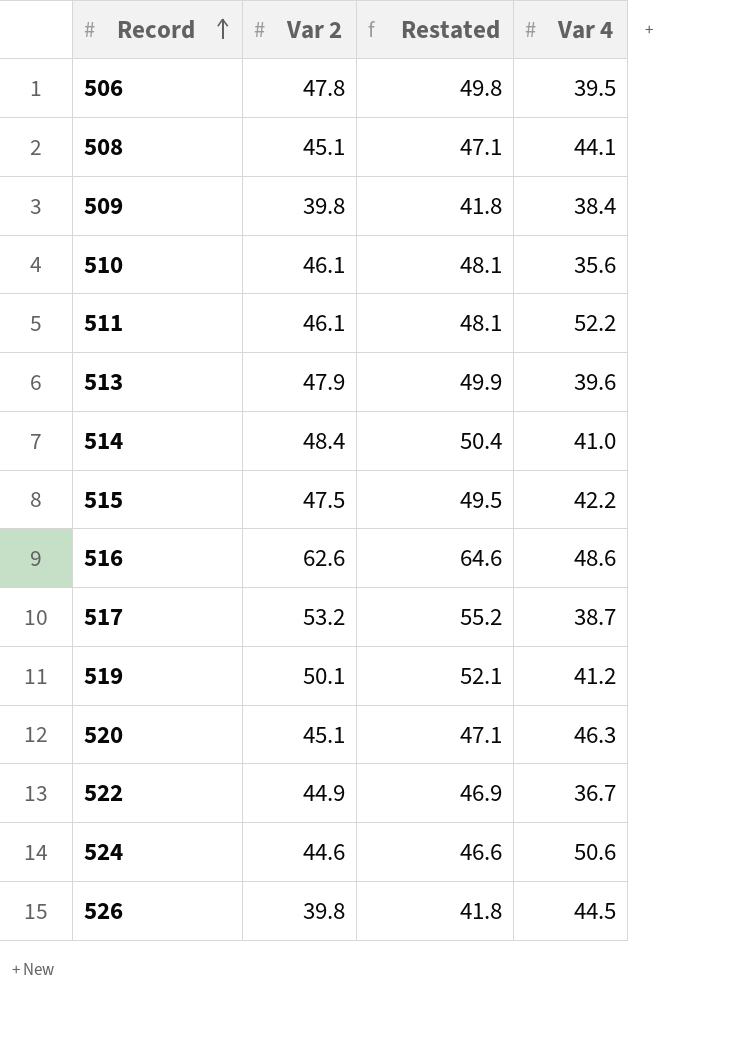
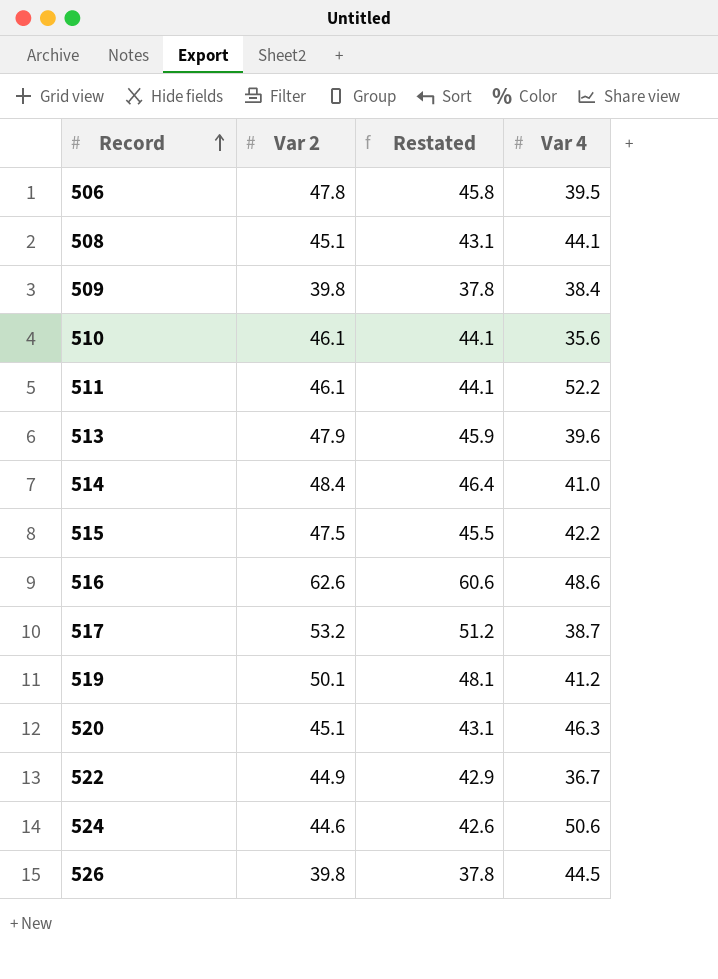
column Restated | formula: [Var 2] + 2 -> [Var 2] - 2

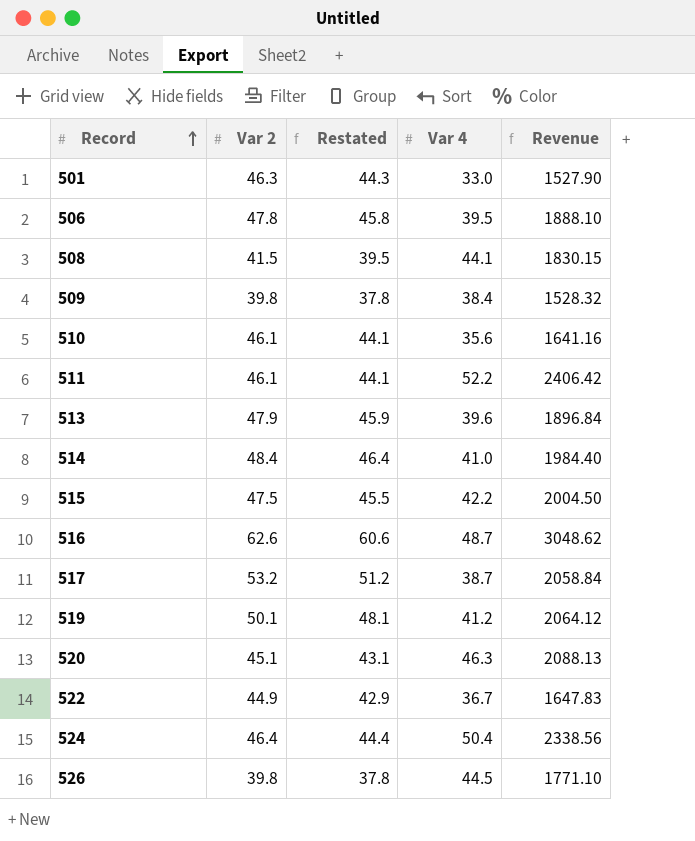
column Revenue | formula: none -> [Var 2] * [Var 4]
row 501: none -> 46.3 | 44.3 | 33.0 | 1527.90
508 | Var 2: 45.1 -> 41.5
508 | Restated: 43.1 -> 39.5
516 | Var 4: 48.6 -> 48.7
524 | Var 2: 44.6 -> 46.4
524 | Restated: 42.6 -> 44.4
524 | Var 4: 50.6 -> 50.4

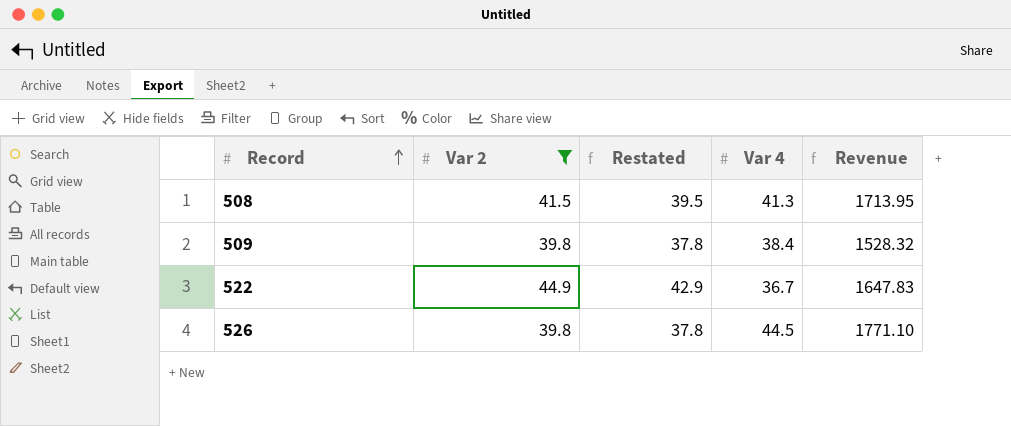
filter: none -> Var 2 <= 44.9
508 | Var 4: 44.1 -> 41.3
508 | Revenue: 1830.15 -> 1713.95

